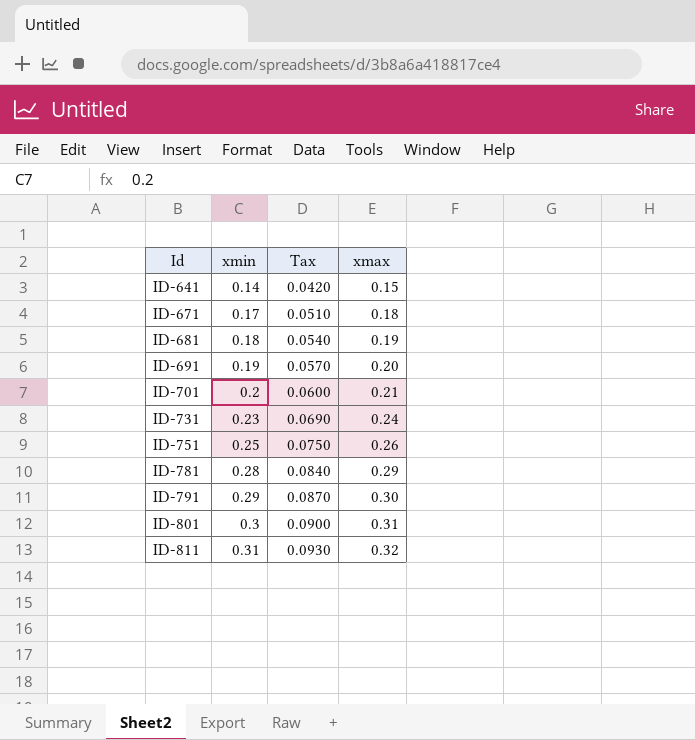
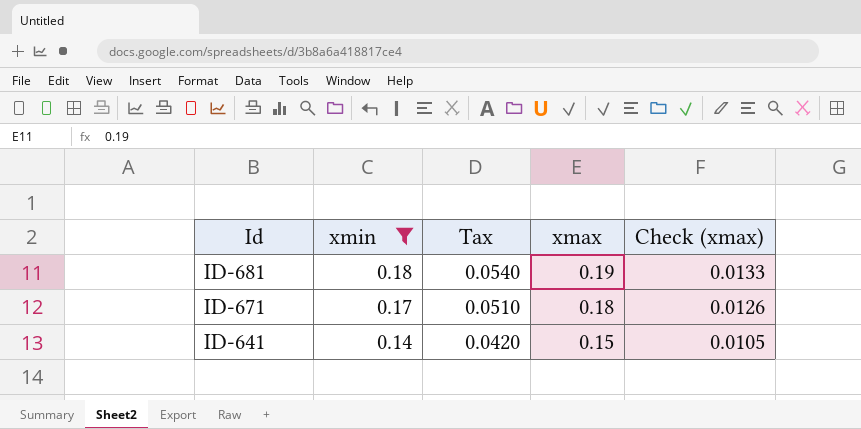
filter: none -> xmin <= 0.18
row order: Id ascending -> Id descending
column Check (xmax) | formula: none -> [xmax] * 0.07

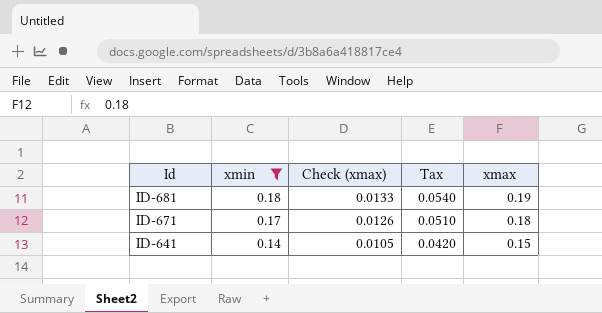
column Check (xmax) | position: 5 -> 3

